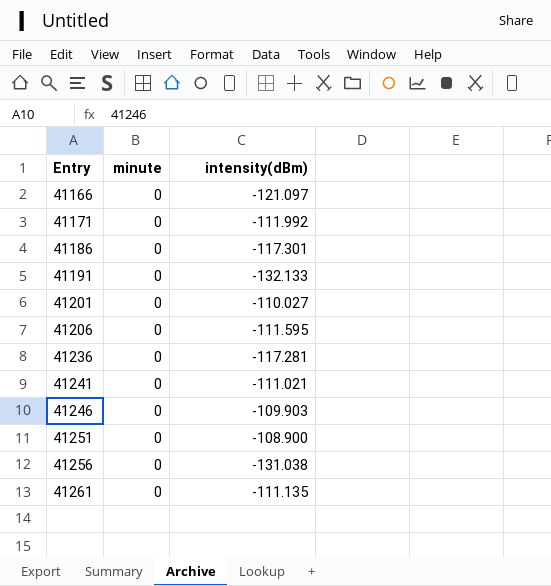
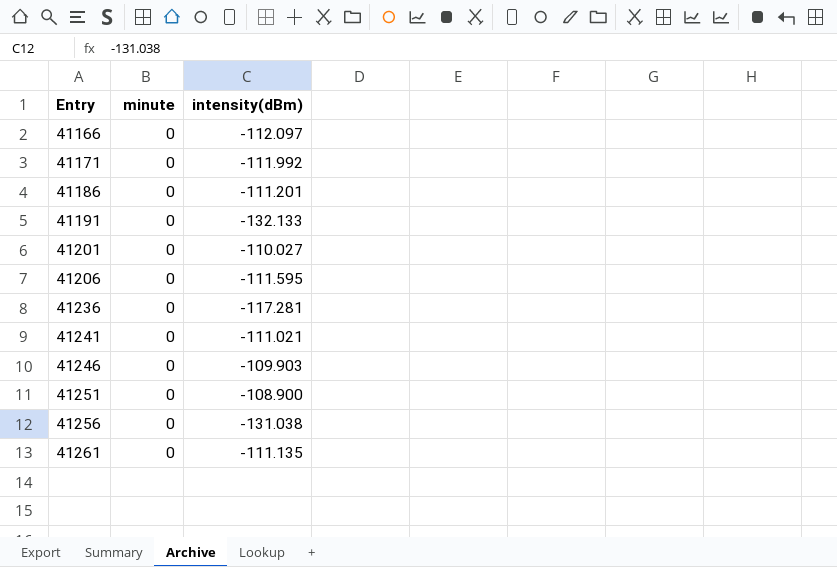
41166 | intensity(dBm): -121.097 -> -112.097
41186 | intensity(dBm): -117.301 -> -111.201

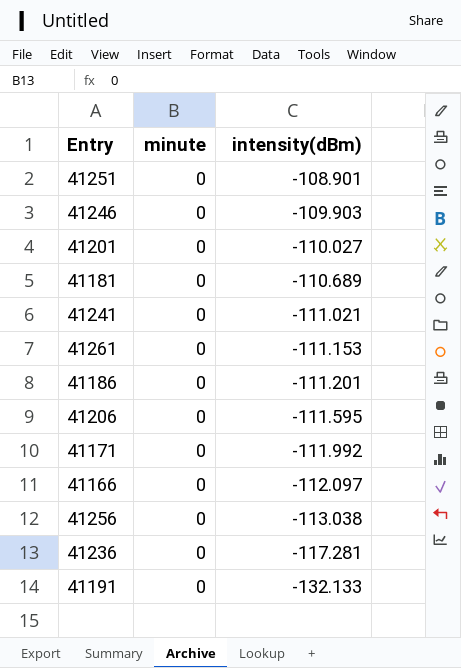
row order: Entry ascending -> intensity(dBm) descending
41251 | intensity(dBm): -108.900 -> -108.901
row 41181: none -> 0 | -110.689
41261 | intensity(dBm): -111.135 -> -111.153
41256 | intensity(dBm): -131.038 -> -113.038

